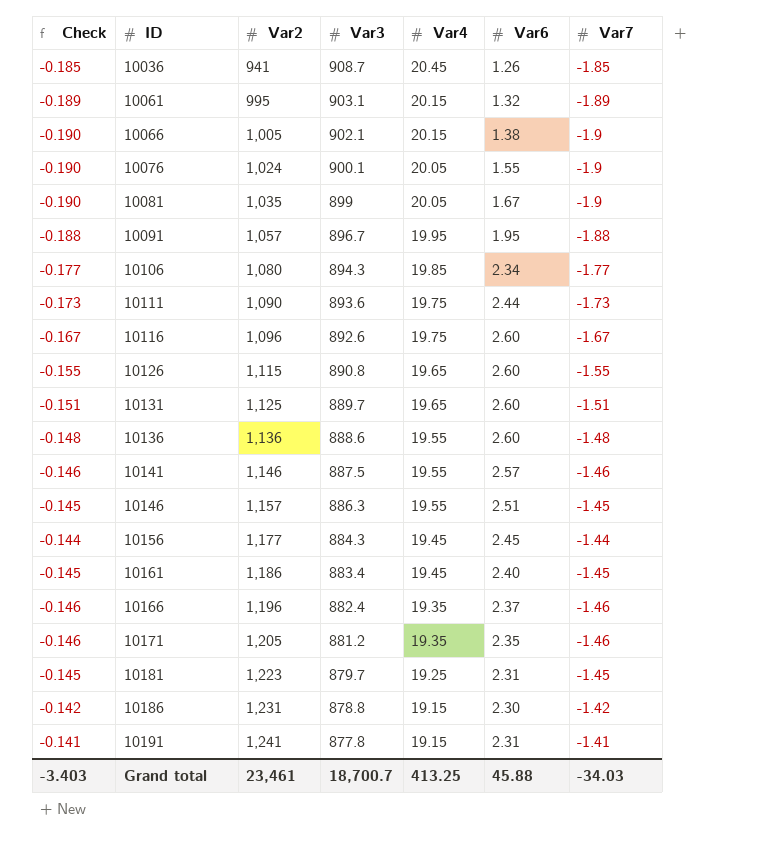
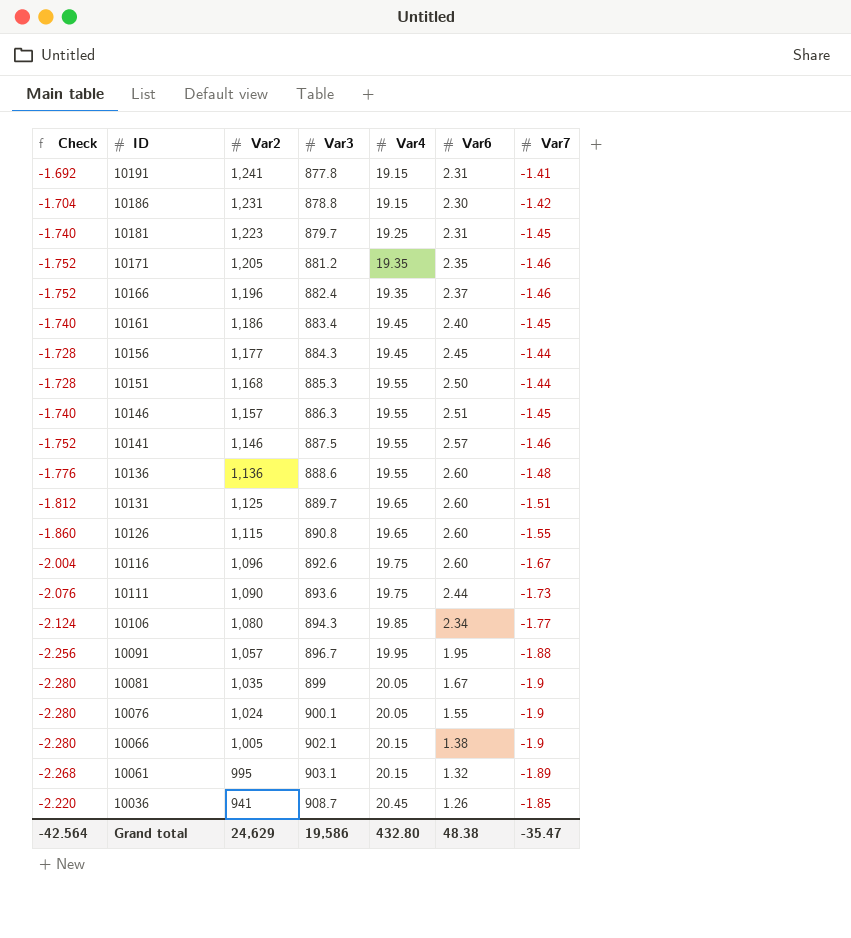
row order: ID ascending -> ID descending
column Check | formula: [Var7] * 0.1 -> [Var7] * 1.2
row 10151: none -> -1.728 | 1,168 | 885.3 | 19.55 | 2.50 | -1.44
Grand total | Check: -3.403 -> -42.564
Grand total | Var2: 23,461 -> 24,629
Grand total | Var3: 18,700.7 -> 19,586
Grand total | Var4: 413.25 -> 432.80
Grand total | Var6: 45.88 -> 48.38
Grand total | Var7: -34.03 -> -35.47

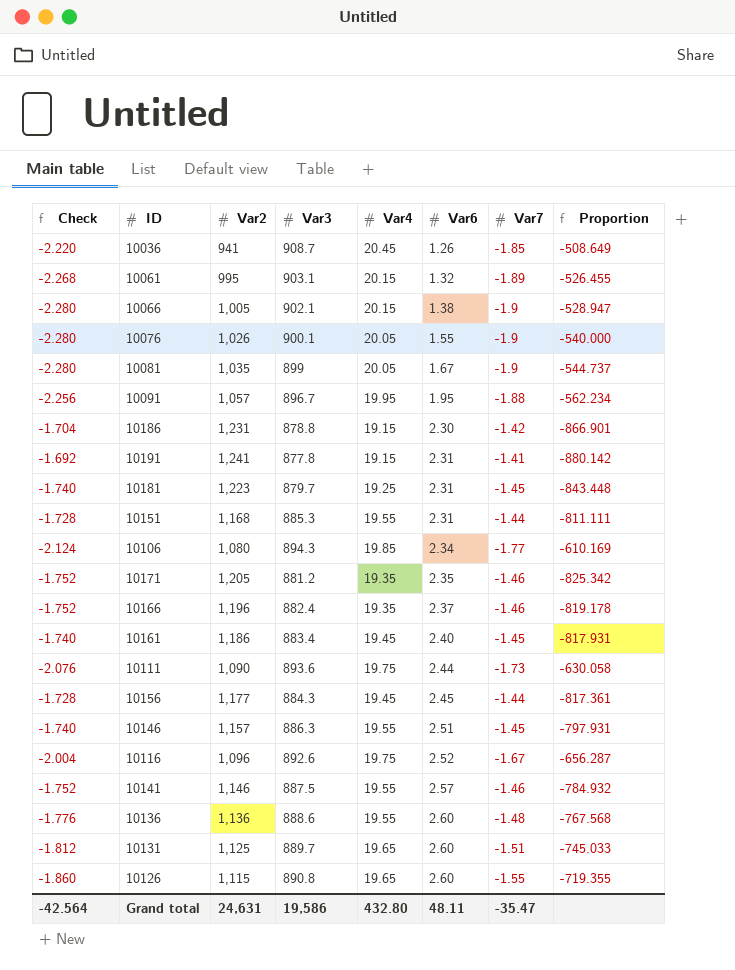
row order: ID descending -> Var6 ascending
column Proportion | formula: none -> [Var2] / [Var7]
10076 | Var2: 1,024 -> 1,026
10151 | Var6: 2.50 -> 2.31
10116 | Var6: 2.60 -> 2.52
Grand total | Var2: 24,629 -> 24,631
Grand total | Var6: 48.38 -> 48.11

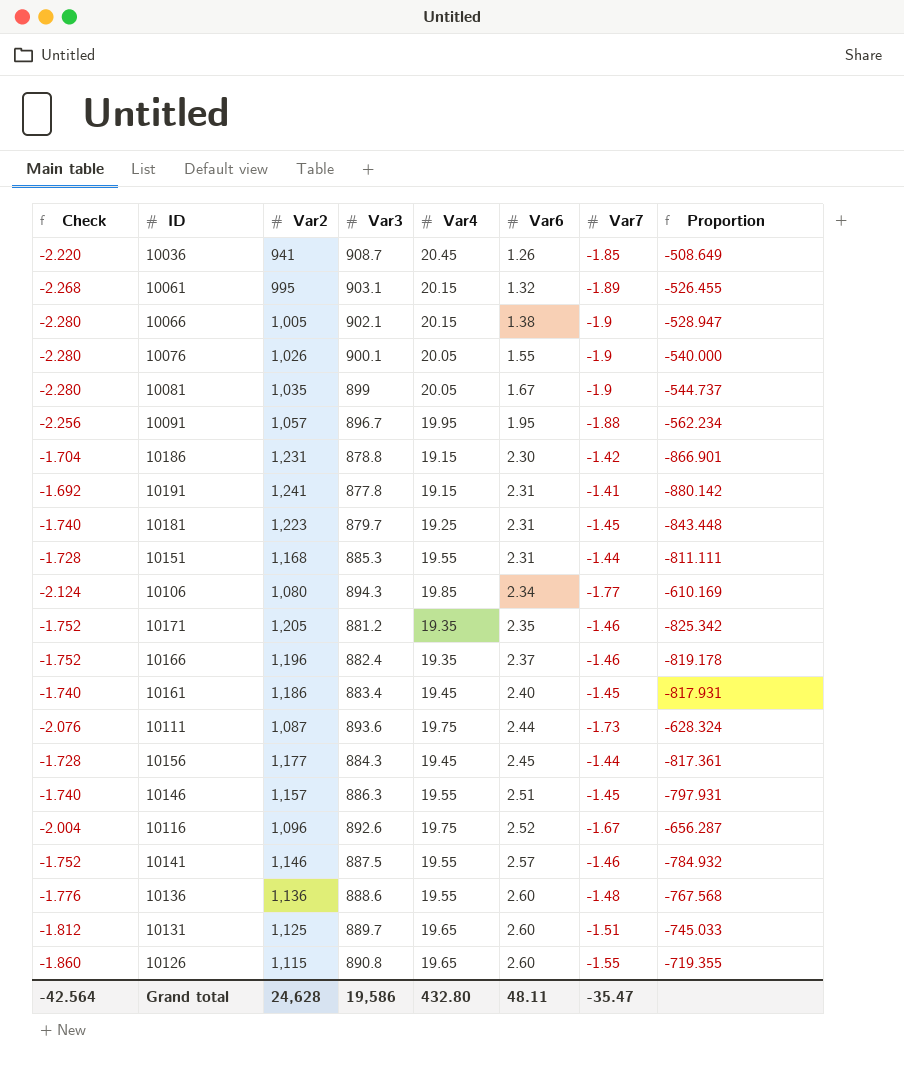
10111 | Var2: 1,090 -> 1,087
10111 | Proportion: -630.058 -> -628.324
Grand total | Var2: 24,631 -> 24,628

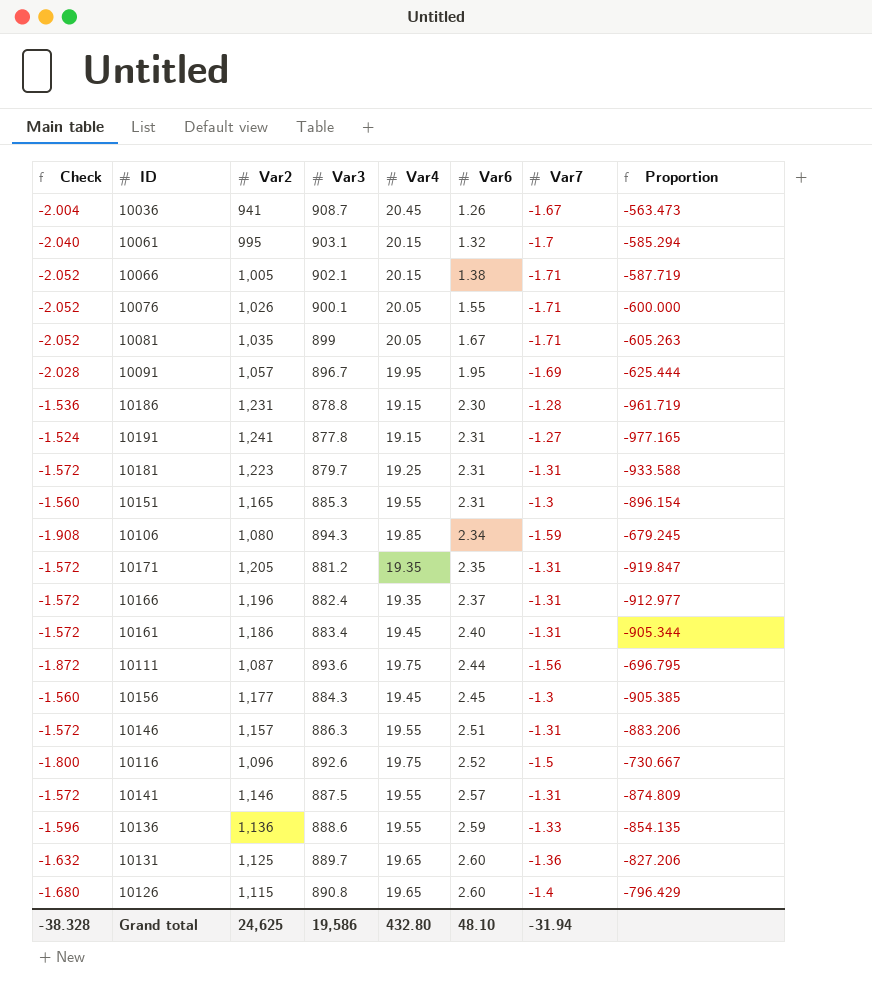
10036 | Check: -2.220 -> -2.004
10036 | Var7: -1.85 -> -1.67
10036 | Proportion: -508.649 -> -563.473
10061 | Check: -2.268 -> -2.040
10061 | Var7: -1.89 -> -1.7
10061 | Proportion: -526.455 -> -585.294
10066 | Check: -2.280 -> -2.052
10066 | Var7: -1.9 -> -1.71
10066 | Proportion: -528.947 -> -587.719
10076 | Check: -2.280 -> -2.052
10076 | Var7: -1.9 -> -1.71
10076 | Proportion: -540.000 -> -600.000
10081 | Check: -2.280 -> -2.052
10081 | Var7: -1.9 -> -1.71
10081 | Proportion: -544.737 -> -605.263
10091 | Check: -2.256 -> -2.028
10091 | Var7: -1.88 -> -1.69
10091 | Proportion: -562.234 -> -625.444
10186 | Check: -1.704 -> -1.536
10186 | Var7: -1.42 -> -1.28
10186 | Proportion: -866.901 -> -961.719
10191 | Check: -1.692 -> -1.524
10191 | Var7: -1.41 -> -1.27
10191 | Proportion: -880.142 -> -977.165
10181 | Check: -1.740 -> -1.572
10181 | Var7: -1.45 -> -1.31
10181 | Proportion: -843.448 -> -933.588
10151 | Check: -1.728 -> -1.560
10151 | Var2: 1,168 -> 1,165
10151 | Var7: -1.44 -> -1.3
10151 | Proportion: -811.111 -> -896.154
10106 | Check: -2.124 -> -1.908
10106 | Var7: -1.77 -> -1.59
10106 | Proportion: -610.169 -> -679.245
10171 | Check: -1.752 -> -1.572
10171 | Var7: -1.46 -> -1.31
10171 | Proportion: -825.342 -> -919.847
10166 | Check: -1.752 -> -1.572
10166 | Var7: -1.46 -> -1.31
10166 | Proportion: -819.178 -> -912.977
10161 | Check: -1.740 -> -1.572
10161 | Var7: -1.45 -> -1.31
10161 | Proportion: -817.931 -> -905.344
10111 | Check: -2.076 -> -1.872
10111 | Var7: -1.73 -> -1.56
10111 | Proportion: -628.324 -> -696.795
10156 | Check: -1.728 -> -1.560
10156 | Var7: -1.44 -> -1.3
10156 | Proportion: -817.361 -> -905.385
10146 | Check: -1.740 -> -1.572
10146 | Var7: -1.45 -> -1.31
10146 | Proportion: -797.931 -> -883.206
10116 | Check: -2.004 -> -1.800
10116 | Var7: -1.67 -> -1.5
10116 | Proportion: -656.287 -> -730.667
10141 | Check: -1.752 -> -1.572
10141 | Var7: -1.46 -> -1.31
10141 | Proportion: -784.932 -> -874.809
10136 | Check: -1.776 -> -1.596
10136 | Var6: 2.60 -> 2.59
10136 | Var7: -1.48 -> -1.33
10136 | Proportion: -767.568 -> -854.135
10131 | Check: -1.812 -> -1.632
10131 | Var7: -1.51 -> -1.36
10131 | Proportion: -745.033 -> -827.206
10126 | Check: -1.860 -> -1.680
10126 | Var7: -1.55 -> -1.4
10126 | Proportion: -719.355 -> -796.429
Grand total | Check: -42.564 -> -38.328
Grand total | Var2: 24,628 -> 24,625
Grand total | Var6: 48.11 -> 48.10
Grand total | Var7: -35.47 -> -31.94

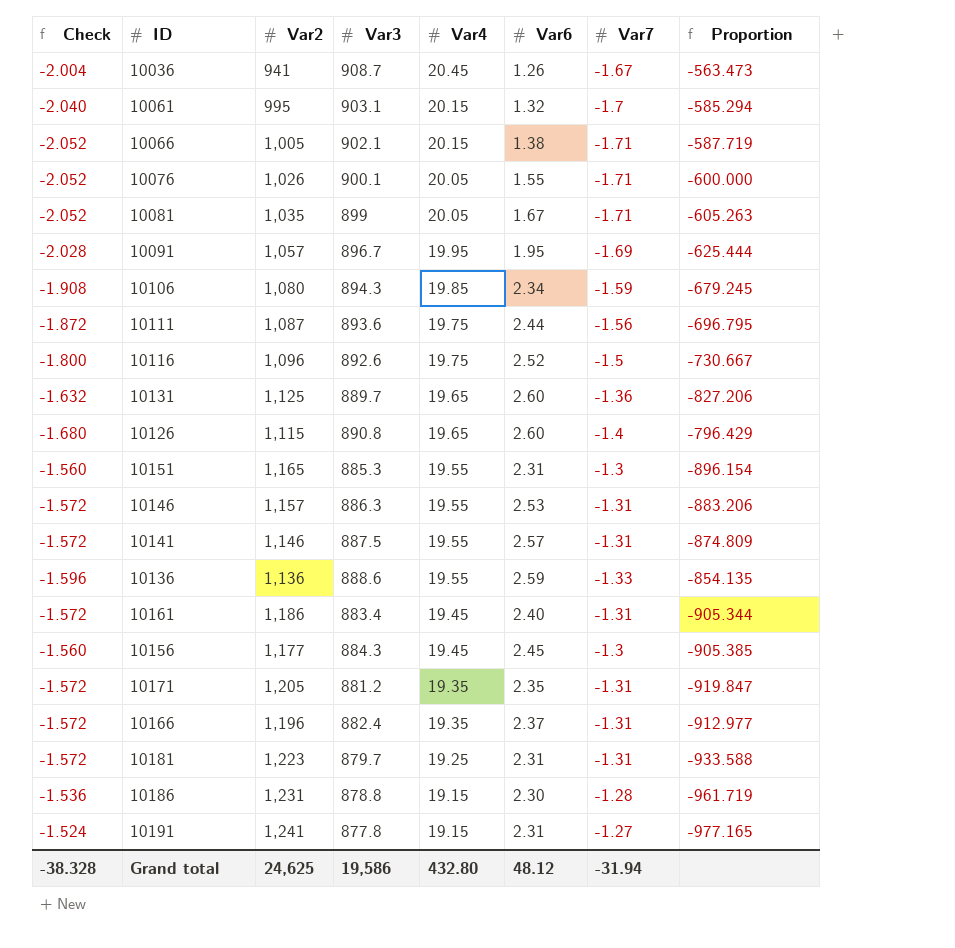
row order: Var6 ascending -> Var4 descending
10146 | Var6: 2.51 -> 2.53
Grand total | Var6: 48.10 -> 48.12

